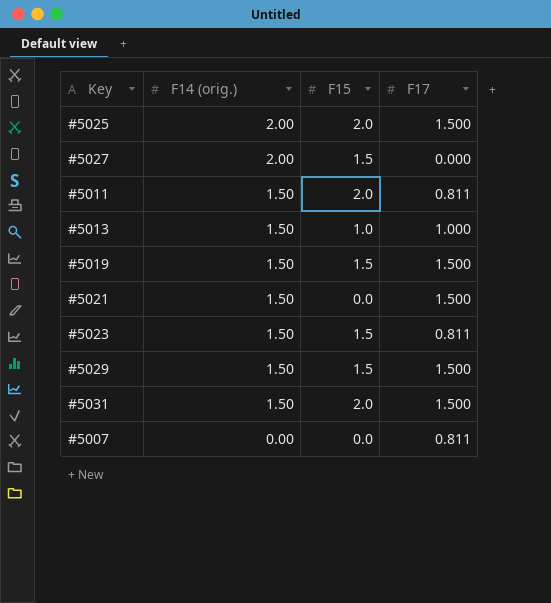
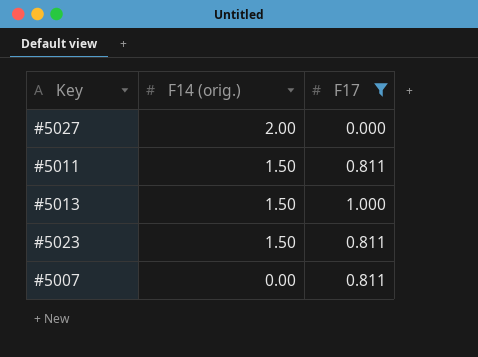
filter: none -> F17 != 1.500
column F15 | position: 3 -> none

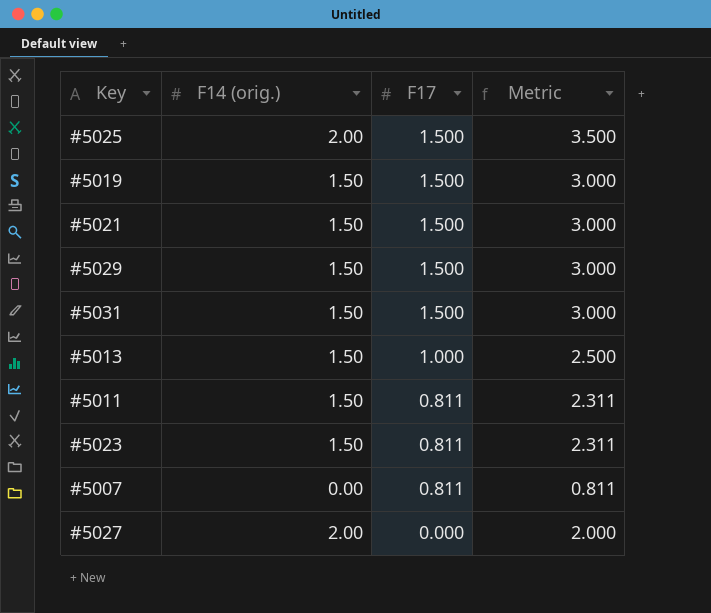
filter: F17 != 1.500 -> none
row order: F14 (orig.) descending -> F17 descending
column Metric | formula: none -> [F14 (orig.)] + [F17]

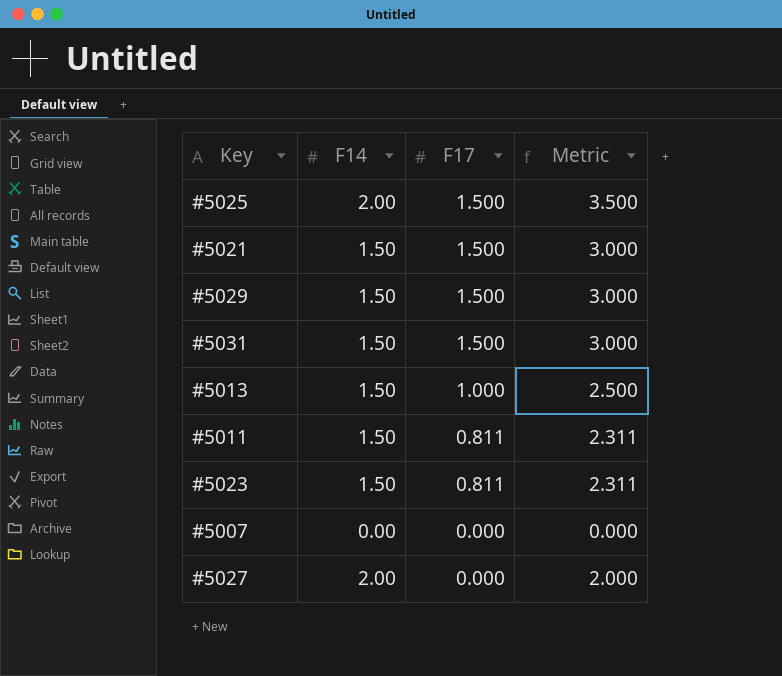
column name: F14 (orig.) -> F14
row #5019: 1.50 | 1.500 | 3.000 -> none
#5007 | F17: 0.811 -> 0.000
#5007 | Metric: 0.811 -> 0.000

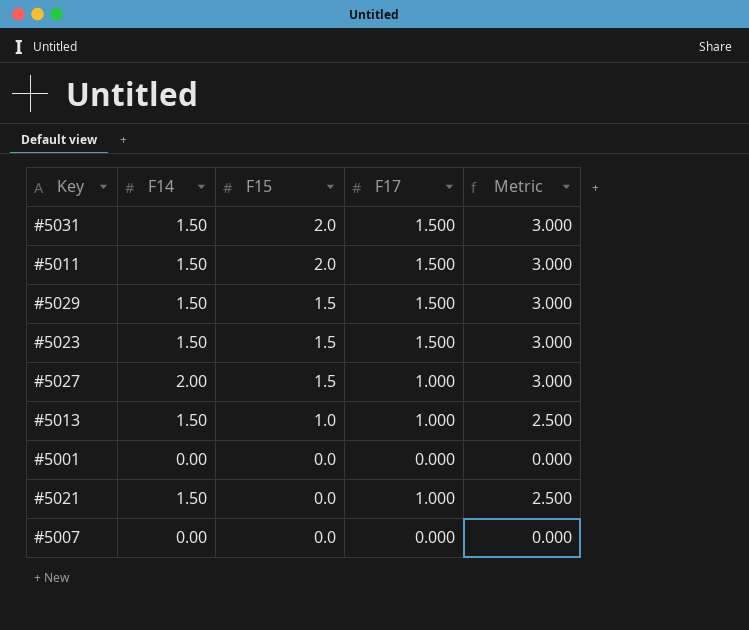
row order: F17 descending -> F15 descending
column F15 | position: none -> 3
row #5025: 2.00 | 1.500 | 3.500 -> none
#5011 | F17: 0.811 -> 1.500
#5011 | Metric: 2.311 -> 3.000
#5023 | F17: 0.811 -> 1.500
#5023 | Metric: 2.311 -> 3.000
#5027 | F17: 0.000 -> 1.000
#5027 | Metric: 2.000 -> 3.000
row #5001: none -> 0.00 | 0.0 | 0.000 | 0.000
#5021 | F17: 1.500 -> 1.000
#5021 | Metric: 3.000 -> 2.500

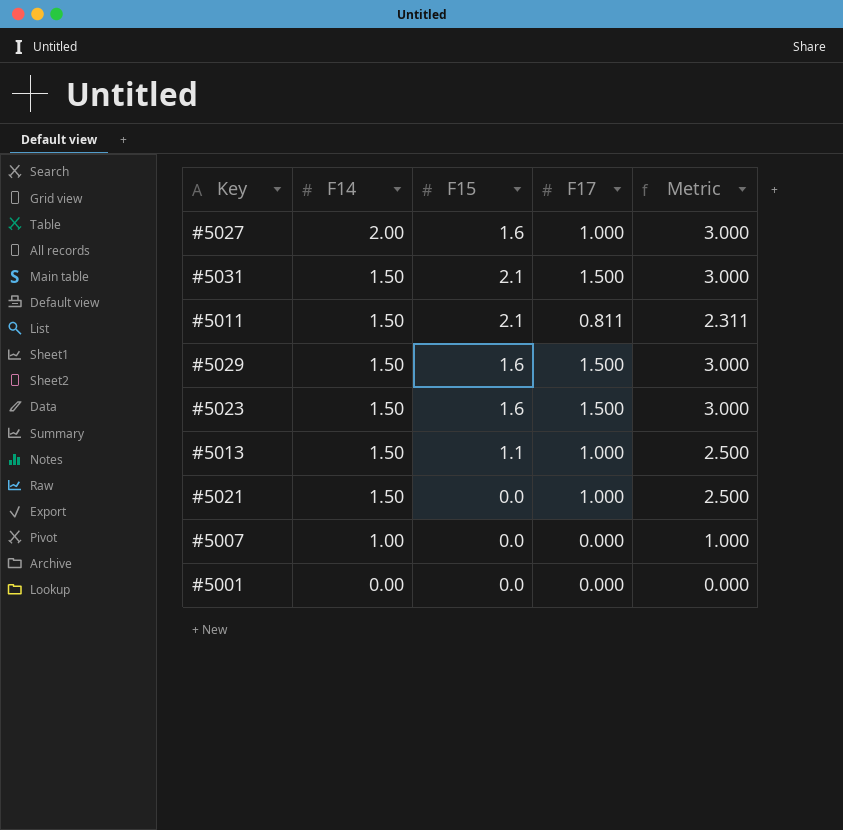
row order: F15 descending -> F14 descending
#5027 | F15: 1.5 -> 1.6
#5031 | F15: 2.0 -> 2.1
#5011 | F15: 2.0 -> 2.1
#5011 | F17: 1.500 -> 0.811
#5011 | Metric: 3.000 -> 2.311
#5029 | F15: 1.5 -> 1.6
#5023 | F15: 1.5 -> 1.6
#5013 | F15: 1.0 -> 1.1
#5007 | F14: 0.00 -> 1.00
#5007 | Metric: 0.000 -> 1.000

